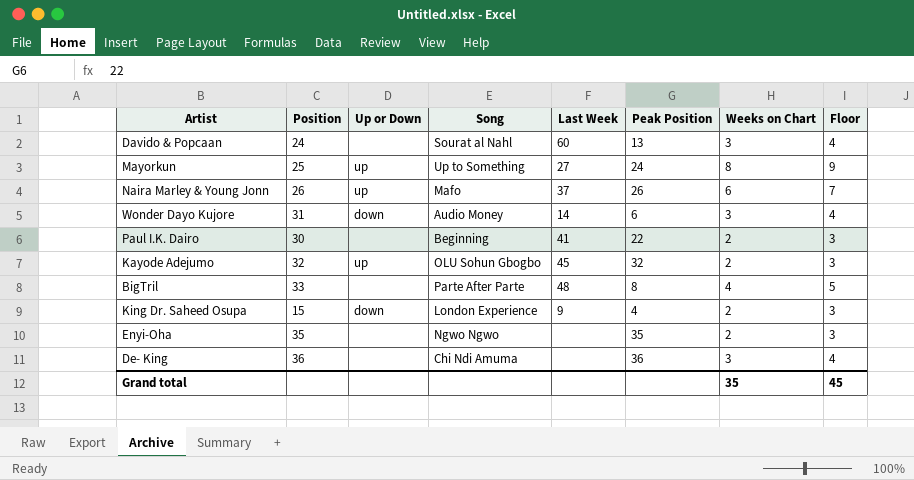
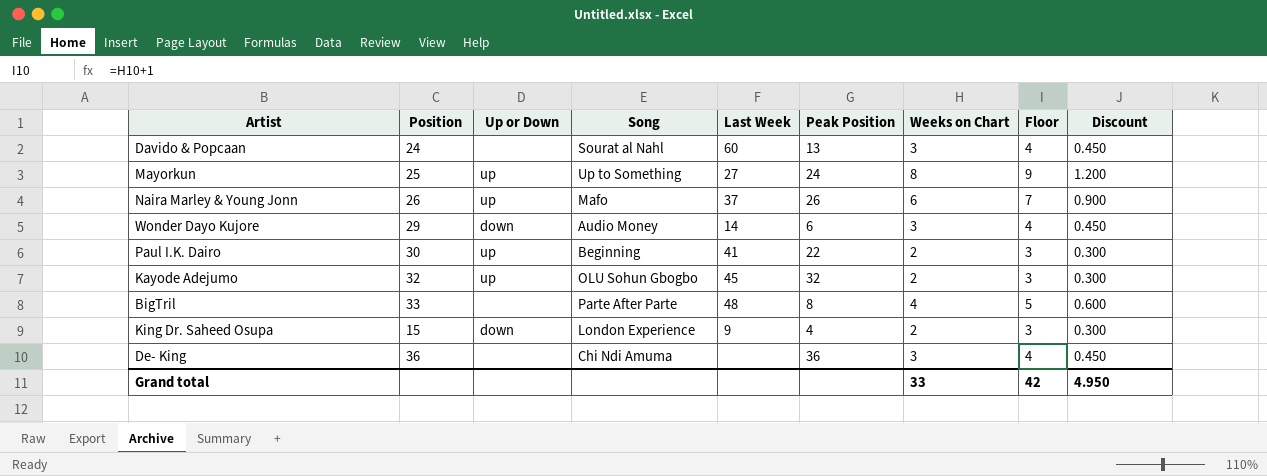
column Discount | formula: none -> [Weeks on Chart] * 0.15
row Enyi-Oha: 35 | none | Ngwo Ngwo | none | 35 | 2 | 3 -> none
Wonder Dayo Kujore | Position: 31 -> 29
Paul I.K. Dairo | Up or Down: none -> up
Grand total | Weeks on Chart: 35 -> 33
Grand total | Floor: 45 -> 42

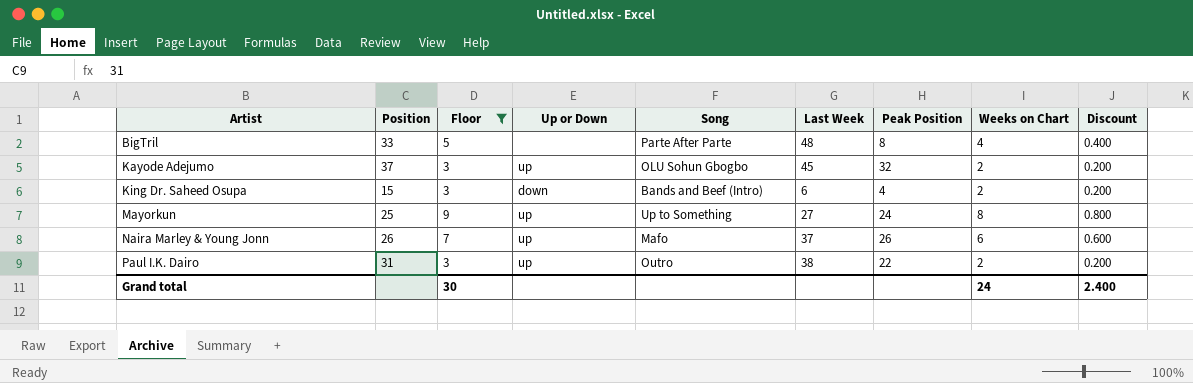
filter: none -> Floor != 4
row order: none -> Artist ascending
column Floor | position: 8 -> 3
column Discount | formula: [Weeks on Chart] * 0.15 -> [Weeks on Chart] * 0.1
Kayode Adejumo | Position: 32 -> 37
King Dr. Saheed Osupa | Song: London Experience -> Bands and Beef (Intro)
King Dr. Saheed Osupa | Last Week: 9 -> 6
Paul I.K. Dairo | Position: 30 -> 31
Paul I.K. Dairo | Song: Beginning -> Outro
Paul I.K. Dairo | Last Week: 41 -> 38
Grand total | Floor: 42 -> 30
Grand total | Weeks on Chart: 33 -> 24
Grand total | Discount: 4.950 -> 2.400

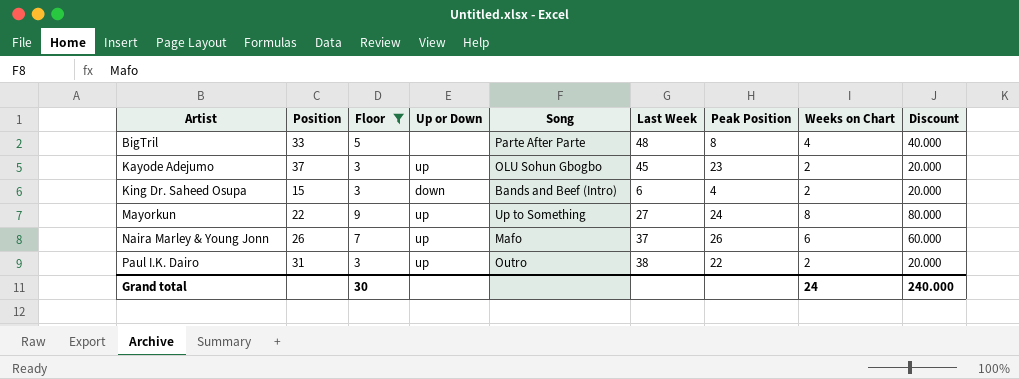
column Discount | formula: [Weeks on Chart] * 0.1 -> [Weeks on Chart] * 10
Kayode Adejumo | Peak Position: 32 -> 23
Mayorkun | Position: 25 -> 22
Grand total | Discount: 2.400 -> 240.000

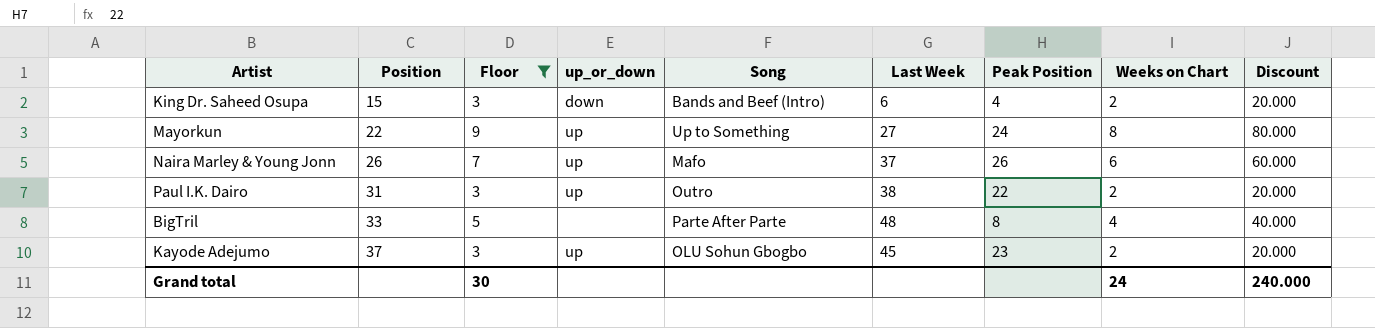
row order: Artist ascending -> Position ascending
column name: Up or Down -> up_or_down

